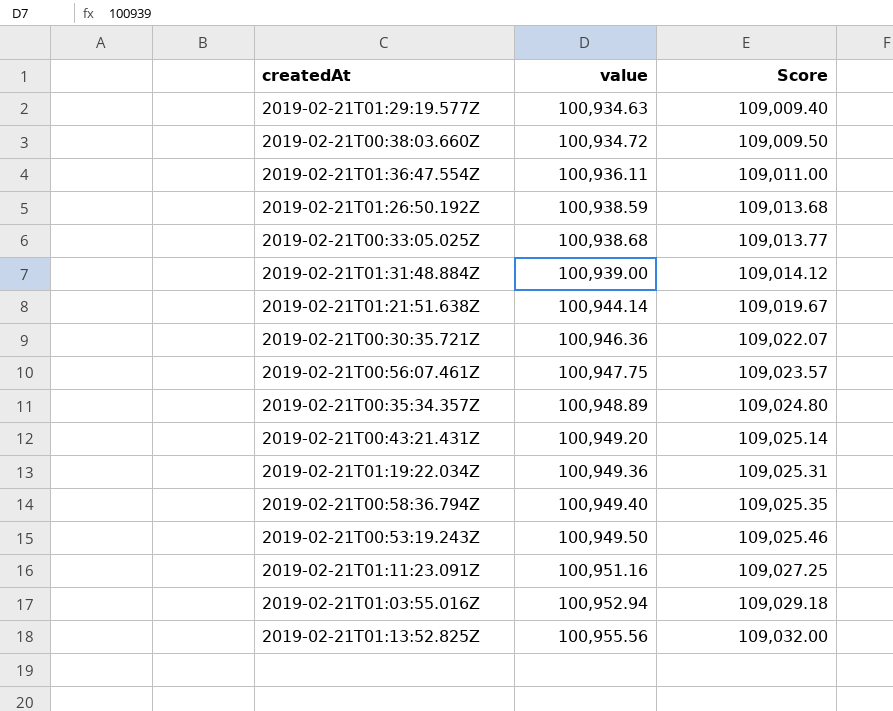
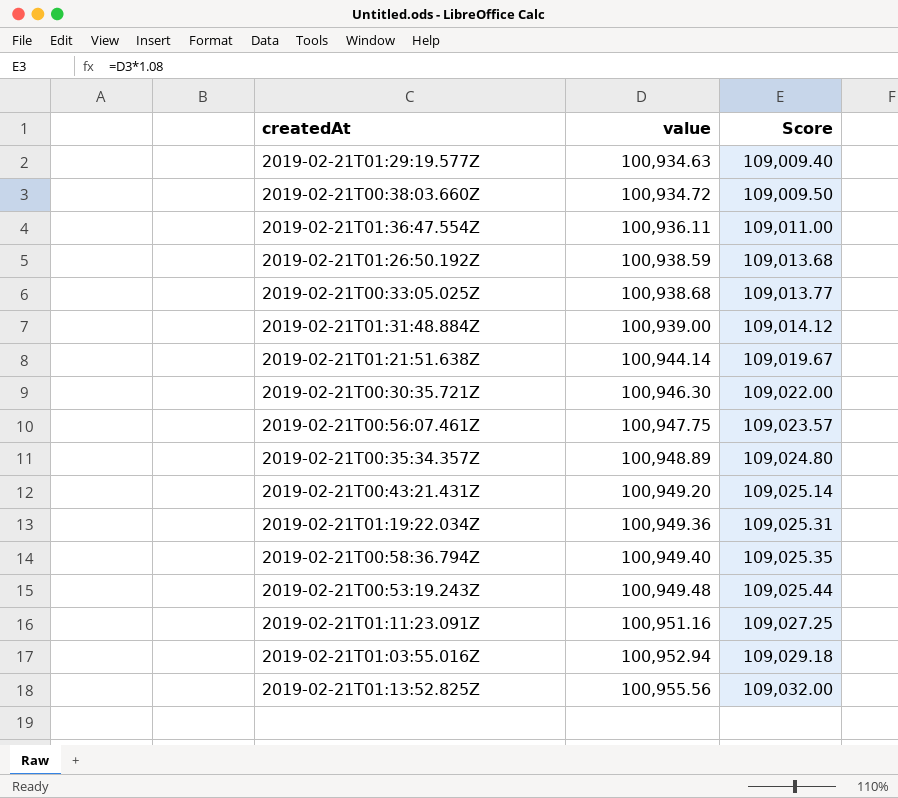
2019-02-21T00:30:35.721Z | value: 100,946.36 -> 100,946.30
2019-02-21T00:30:35.721Z | Score: 109,022.07 -> 109,022.00
2019-02-21T00:53:19.243Z | value: 100,949.50 -> 100,949.48
2019-02-21T00:53:19.243Z | Score: 109,025.46 -> 109,025.44

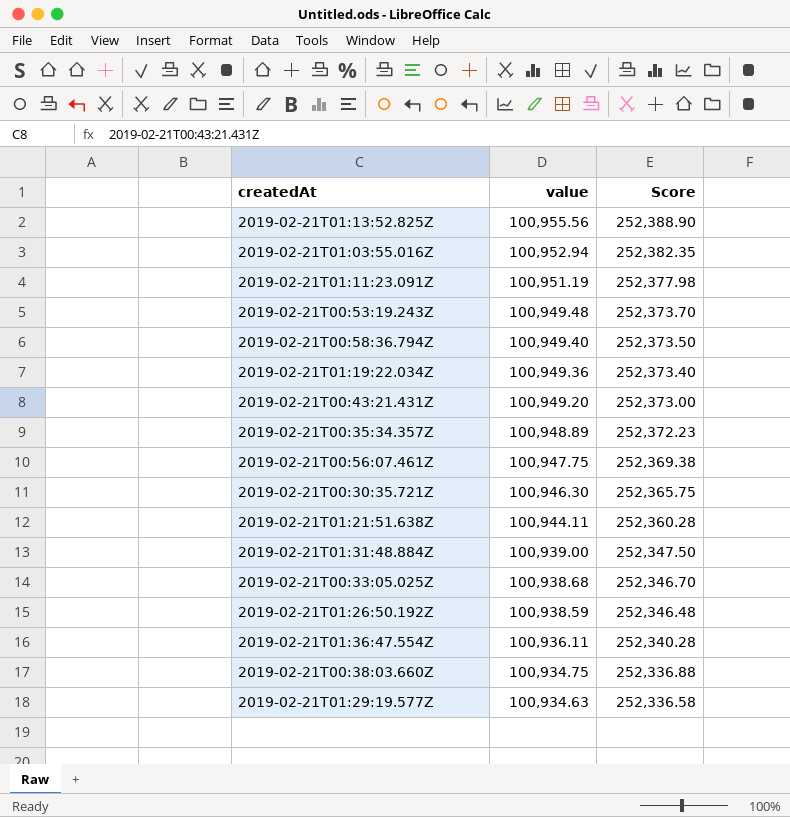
row order: value ascending -> value descending
column Score | formula: [value] * 1.08 -> [value] * 2.5
2019-02-21T01:11:23.091Z | value: 100,951.16 -> 100,951.19
2019-02-21T01:21:51.638Z | value: 100,944.14 -> 100,944.11
2019-02-21T00:38:03.660Z | value: 100,934.72 -> 100,934.75

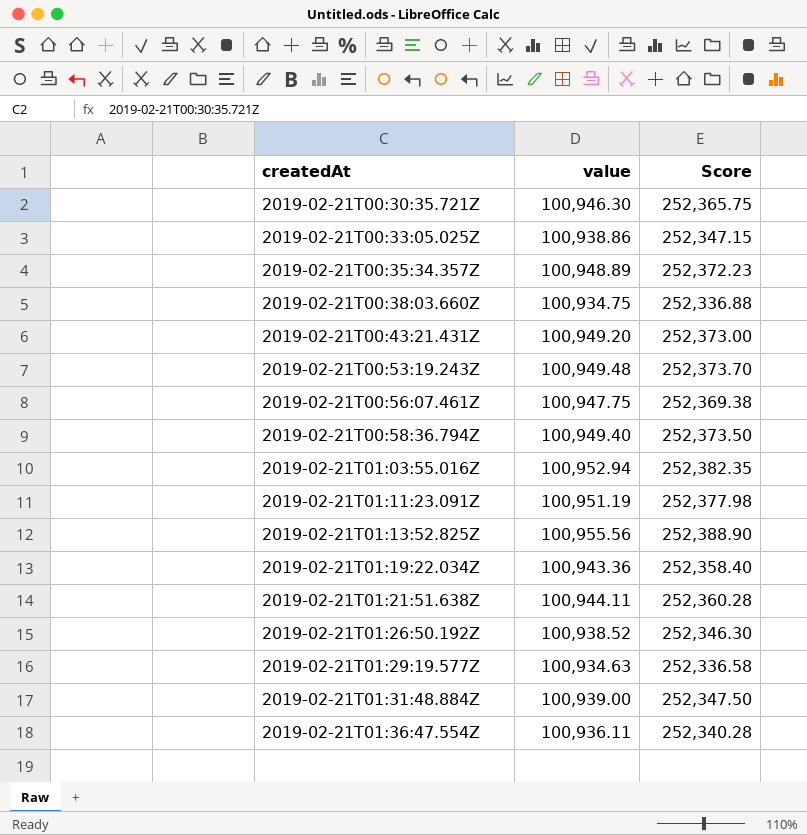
row order: value descending -> createdAt ascending
2019-02-21T00:33:05.025Z | value: 100,938.68 -> 100,938.86
2019-02-21T00:33:05.025Z | Score: 252,346.70 -> 252,347.15
2019-02-21T01:19:22.034Z | value: 100,949.36 -> 100,943.36
2019-02-21T01:19:22.034Z | Score: 252,373.40 -> 252,358.40
2019-02-21T01:26:50.192Z | value: 100,938.59 -> 100,938.52
2019-02-21T01:26:50.192Z | Score: 252,346.48 -> 252,346.30

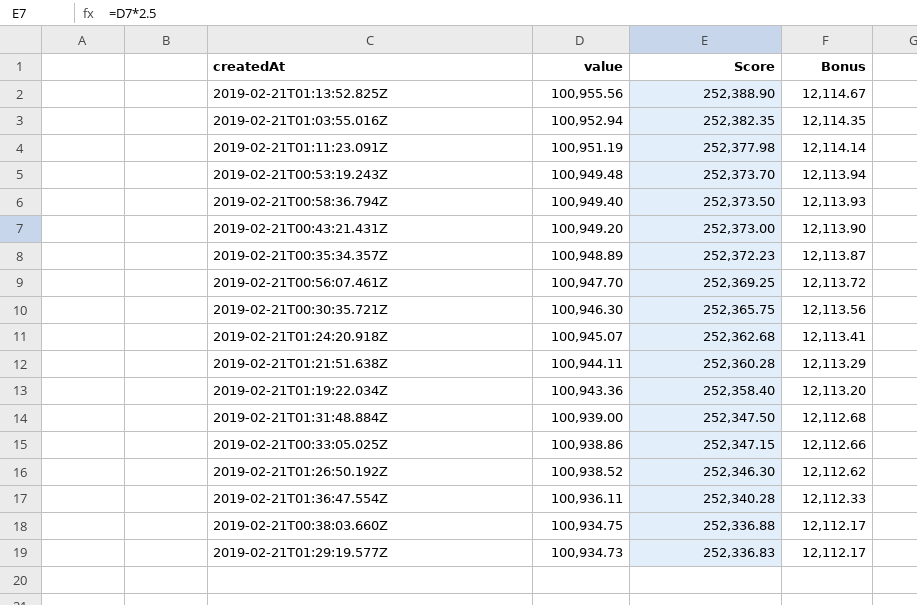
row order: createdAt ascending -> value descending
column Bonus | formula: none -> [value] * 0.12
2019-02-21T00:56:07.461Z | value: 100,947.75 -> 100,947.70
2019-02-21T00:56:07.461Z | Score: 252,369.38 -> 252,369.25
row 2019-02-21T01:24:20.918Z: none -> 100,945.07 | 252,362.68 | 12,113.41
2019-02-21T01:29:19.577Z | value: 100,934.63 -> 100,934.73
2019-02-21T01:29:19.577Z | Score: 252,336.58 -> 252,336.83

